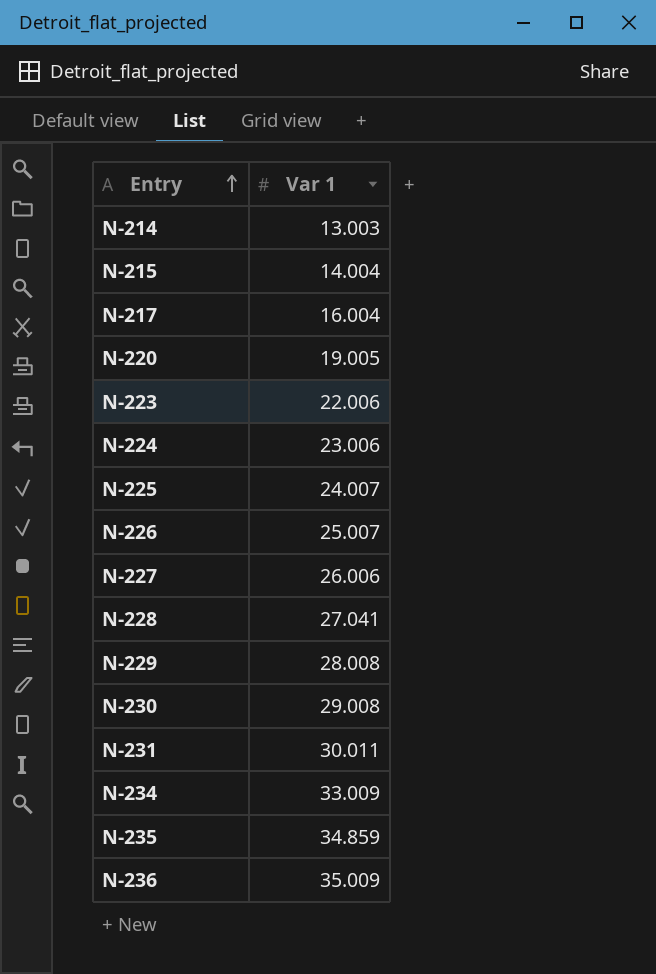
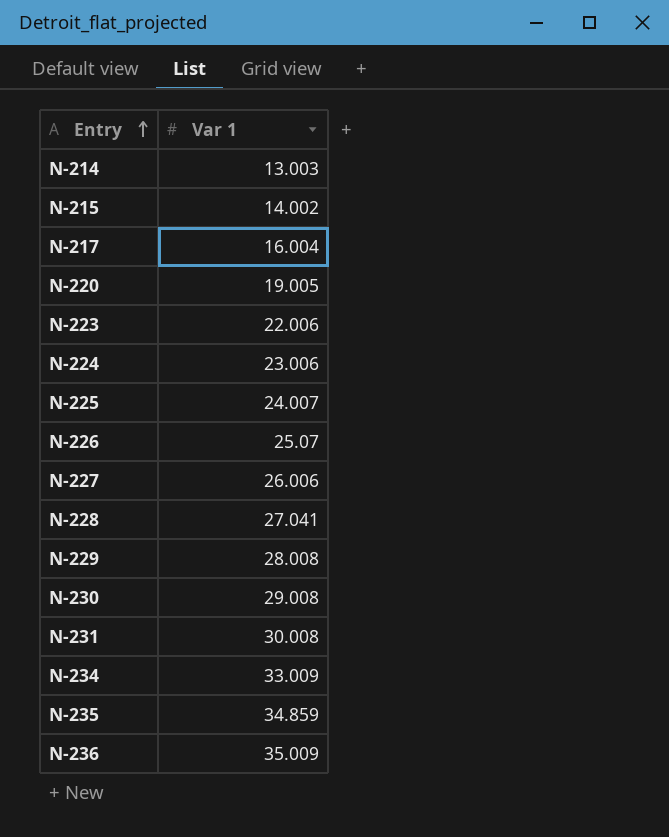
N-215 | Var 1: 14.004 -> 14.002
N-226 | Var 1: 25.007 -> 25.07
N-231 | Var 1: 30.011 -> 30.008

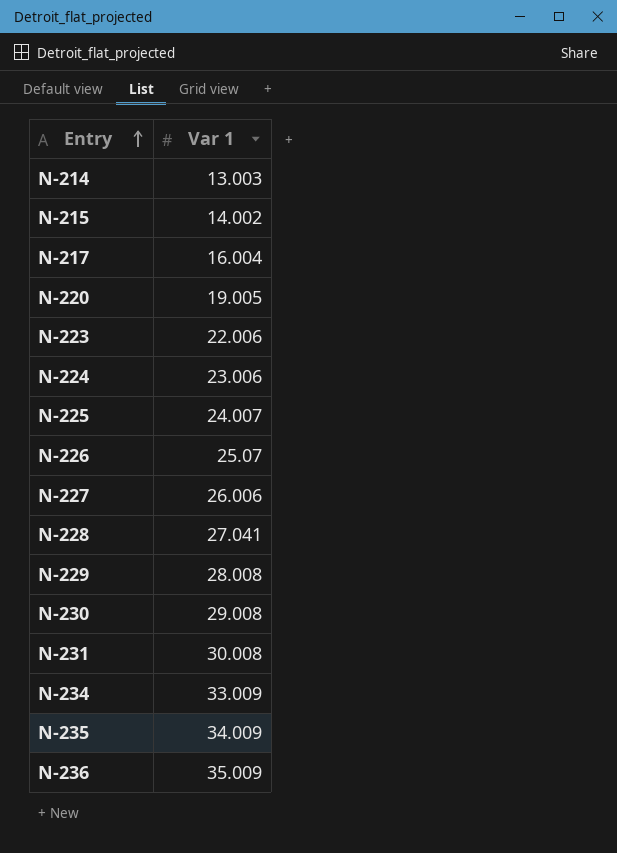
N-235 | Var 1: 34.859 -> 34.009

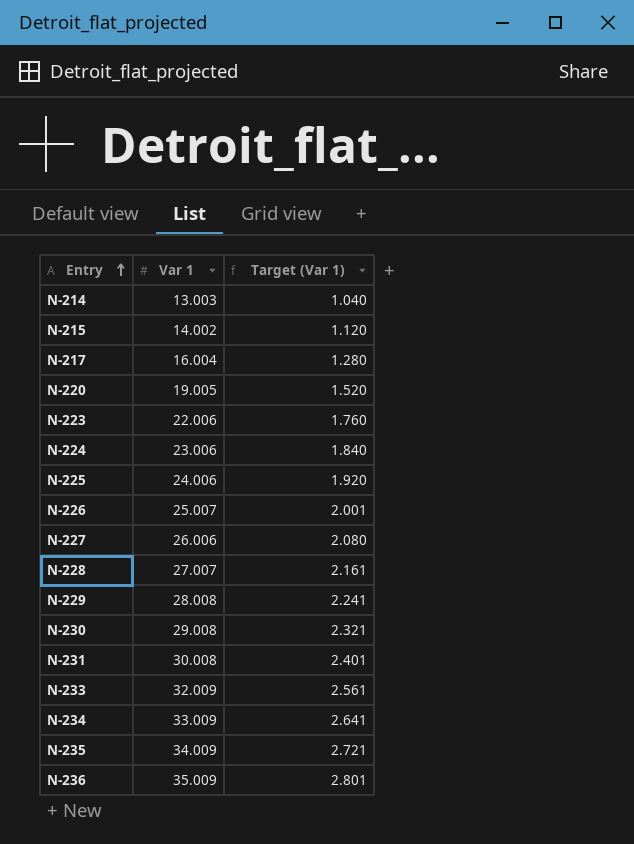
column Target (Var 1) | formula: none -> [Var 1] * 0.08
N-225 | Var 1: 24.007 -> 24.006
N-226 | Var 1: 25.07 -> 25.007
N-228 | Var 1: 27.041 -> 27.007
row N-233: none -> 32.009 | 2.561

